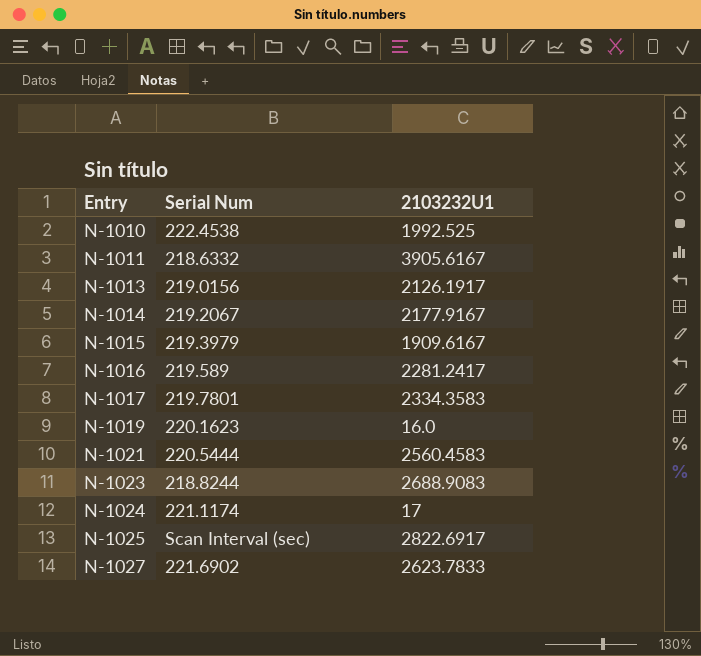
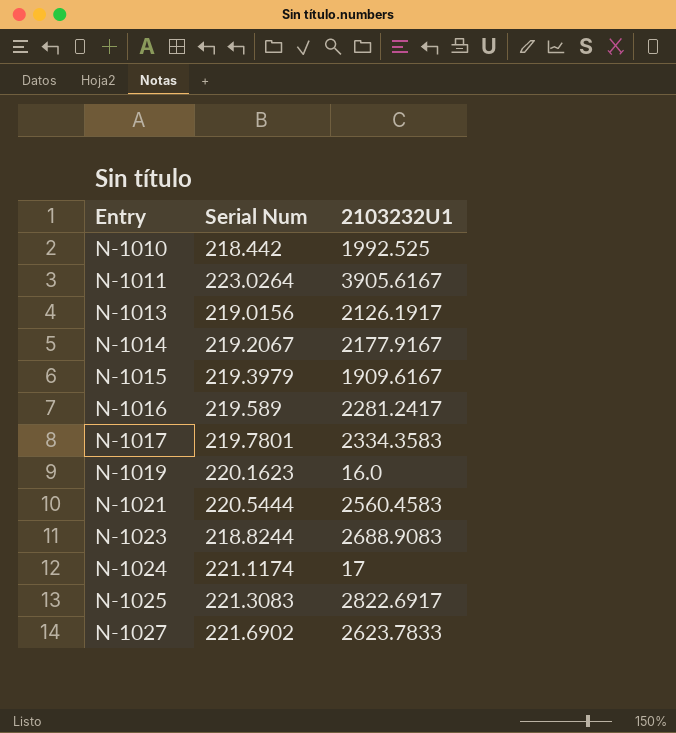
N-1010 | Serial Num: 222.4538 -> 218.442
N-1011 | Serial Num: 218.6332 -> 223.0264
N-1025 | Serial Num: Scan Interval (sec) -> 221.3083

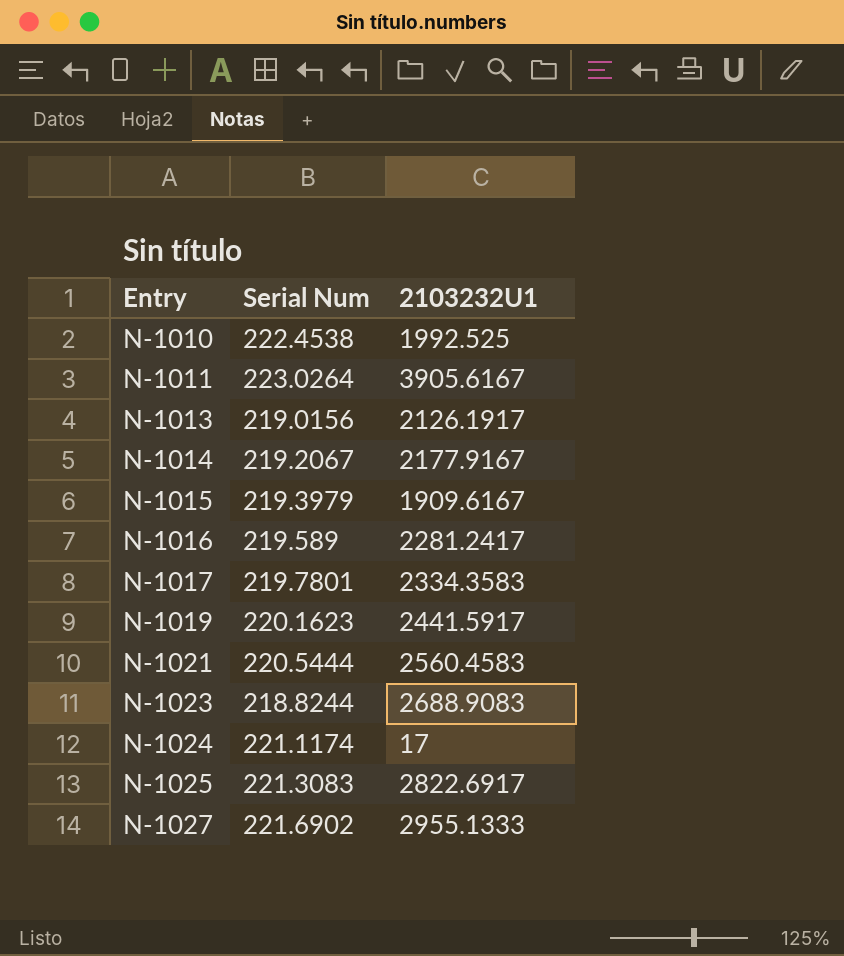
N-1010 | Serial Num: 218.442 -> 222.4538
N-1019 | 2103232U1: 16.0 -> 2441.5917
N-1027 | 2103232U1: 2623.7833 -> 2955.1333

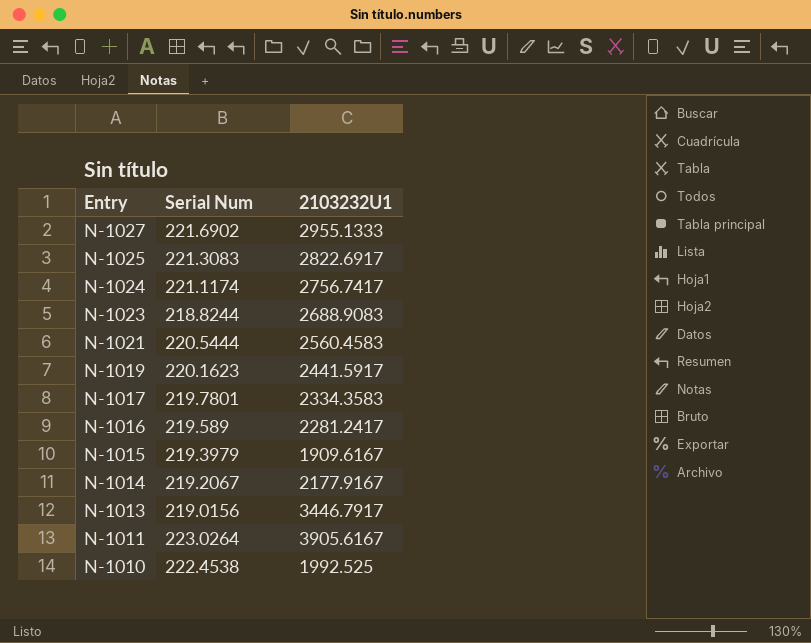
row order: Entry ascending -> Entry descending
N-1024 | 2103232U1: 17 -> 2756.7417
N-1013 | 2103232U1: 2126.1917 -> 3446.7917

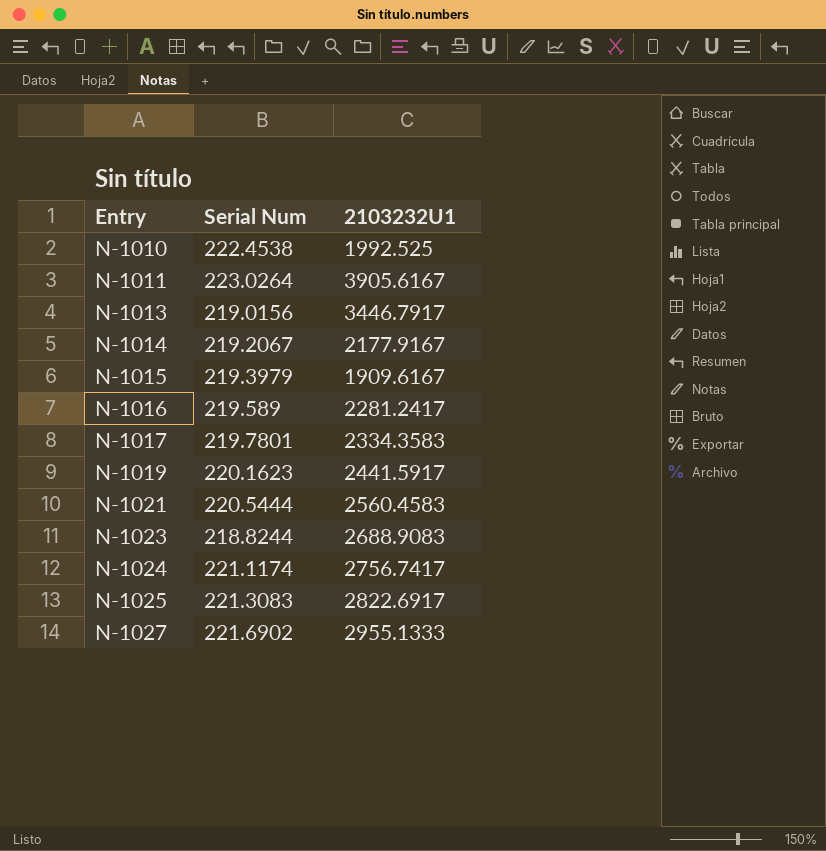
row order: Entry descending -> Entry ascending

